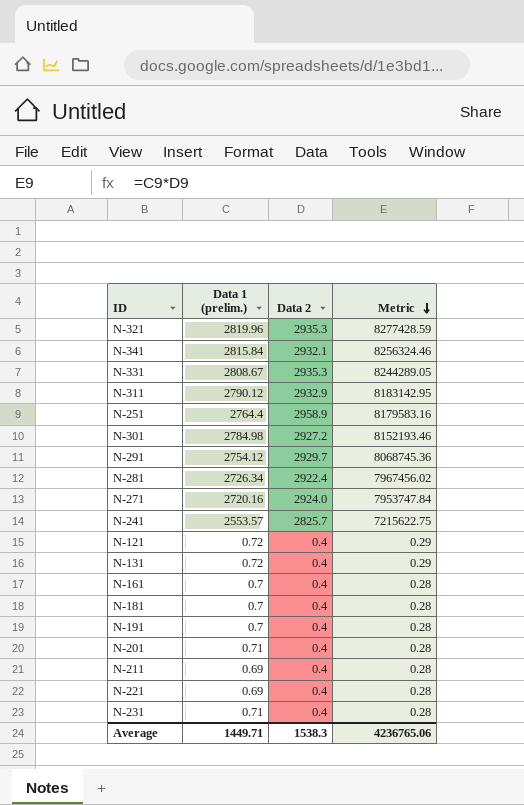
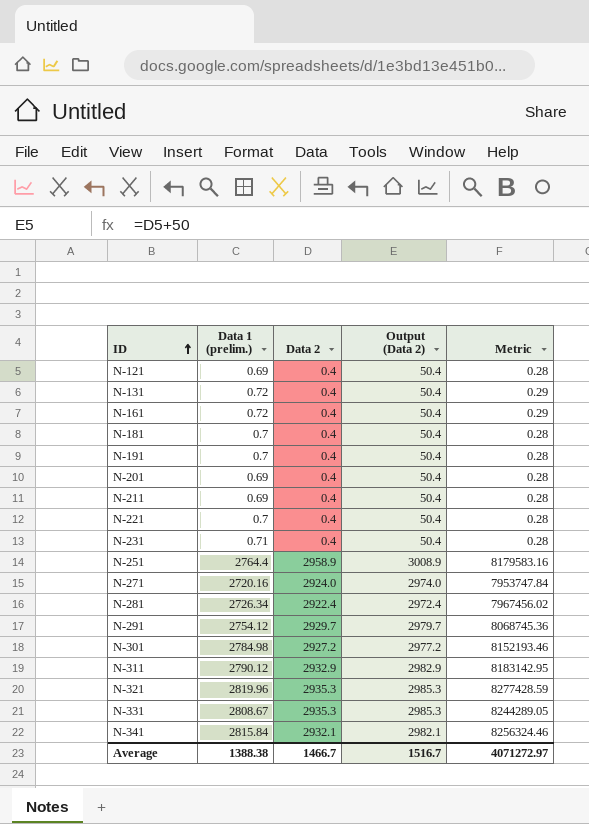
row order: Metric descending -> ID ascending
column Output (Data 2) | formula: none -> [Data 2] + 50
row N-241: 2553.57 | 2825.7 | 7215622.75 -> none
N-121 | Data 1 (prelim.): 0.72 -> 0.69
N-121 | Metric: 0.29 -> 0.28
N-161 | Data 1 (prelim.): 0.7 -> 0.72
N-161 | Metric: 0.28 -> 0.29
N-201 | Data 1 (prelim.): 0.71 -> 0.69
N-221 | Data 1 (prelim.): 0.69 -> 0.7
Average | Data 1 (prelim.): 1449.71 -> 1388.38
Average | Data 2: 1538.3 -> 1466.7
Average | Metric: 4236765.06 -> 4071272.97

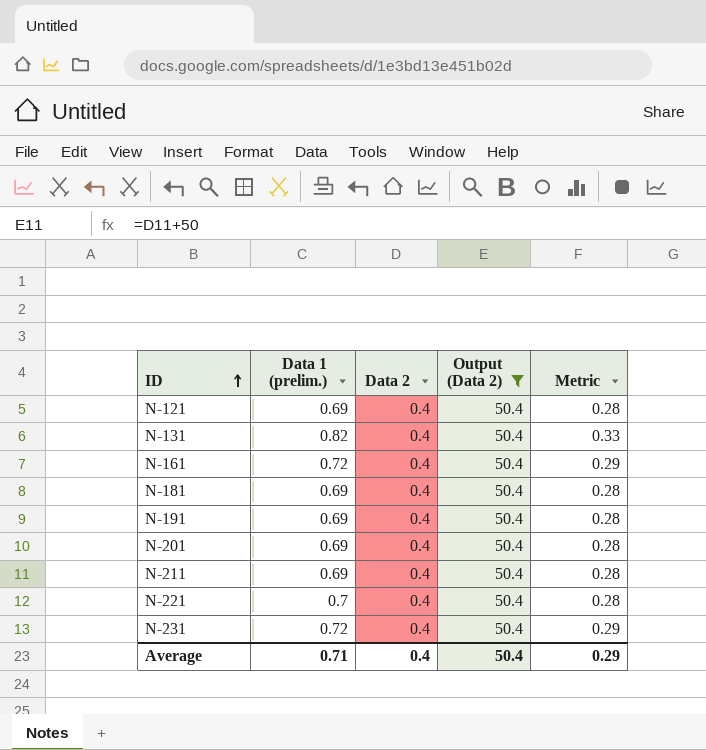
filter: none -> Output (Data 2) = 50.4
N-131 | Data 1 (prelim.): 0.72 -> 0.82
N-131 | Metric: 0.29 -> 0.33
N-181 | Data 1 (prelim.): 0.7 -> 0.69
N-191 | Data 1 (prelim.): 0.7 -> 0.69
N-231 | Data 1 (prelim.): 0.71 -> 0.72
N-231 | Metric: 0.28 -> 0.29
Average | Data 1 (prelim.): 1388.38 -> 0.71
Average | Data 2: 1466.7 -> 0.4
Average | Output (Data 2): 1516.7 -> 50.4
Average | Metric: 4071272.97 -> 0.29

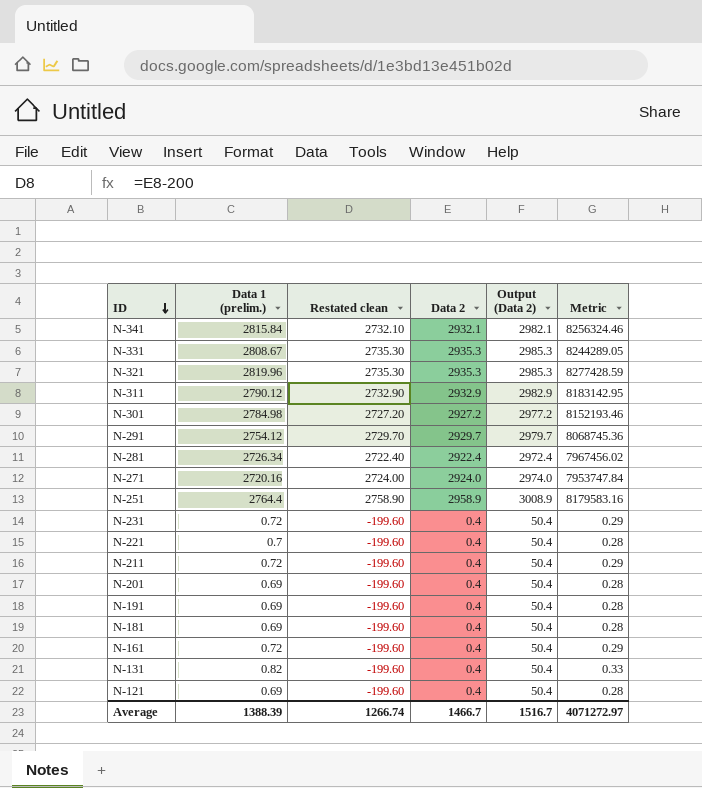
filter: Output (Data 2) = 50.4 -> none
row order: ID ascending -> ID descending
column Restated clean | formula: none -> [Data 2] - 200
N-211 | Data 1 (prelim.): 0.69 -> 0.72
N-211 | Metric: 0.28 -> 0.29
Average | Data 1 (prelim.): 0.71 -> 1388.39
Average | Data 2: 0.4 -> 1466.7
Average | Output (Data 2): 50.4 -> 1516.7
Average | Metric: 0.29 -> 4071272.97

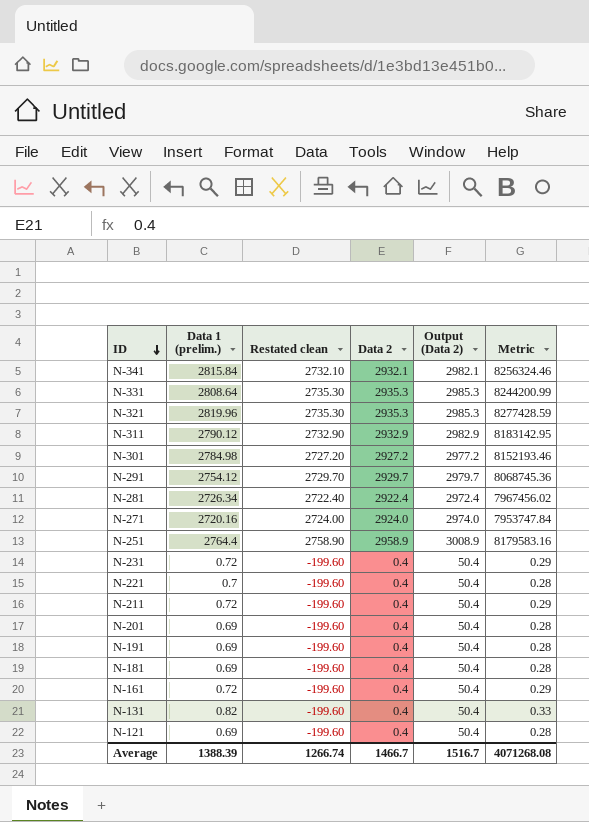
N-331 | Data 1 (prelim.): 2808.67 -> 2808.64
N-331 | Metric: 8244289.05 -> 8244200.99
Average | Metric: 4071272.97 -> 4071268.08

